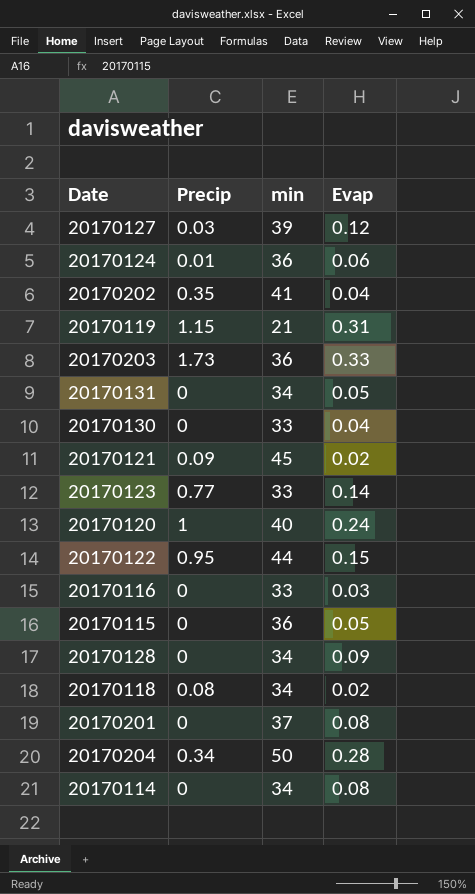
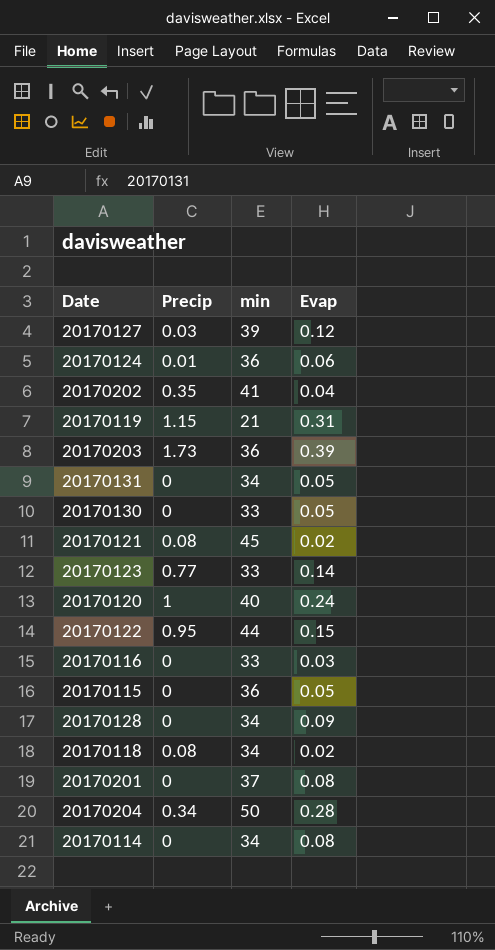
20170203 | Evap: 0.33 -> 0.39
20170130 | Evap: 0.04 -> 0.05
20170121 | Precip: 0.09 -> 0.08

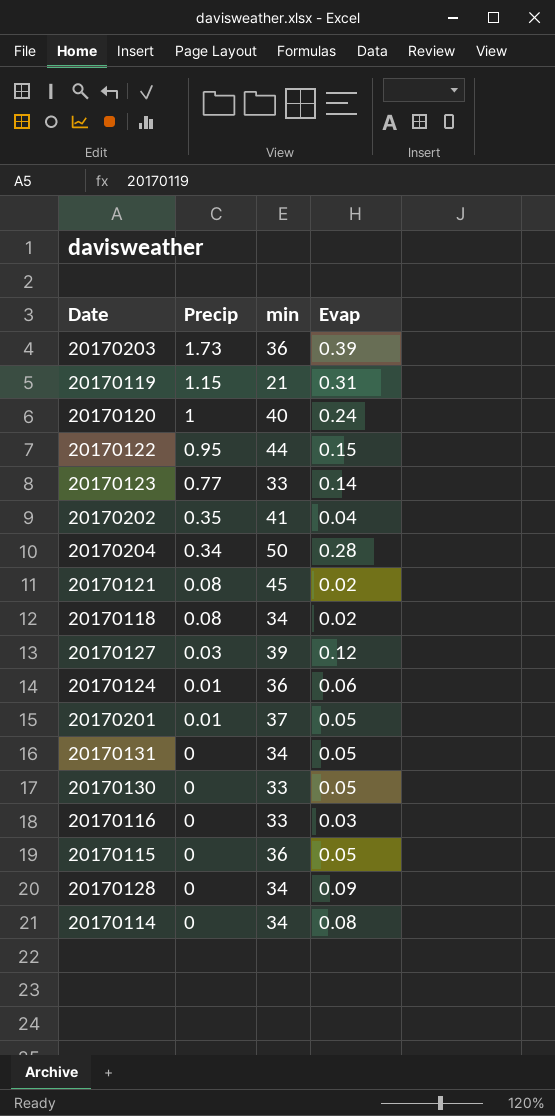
row order: none -> Precip descending
20170201 | Precip: 0 -> 0.01
20170201 | Evap: 0.08 -> 0.05

